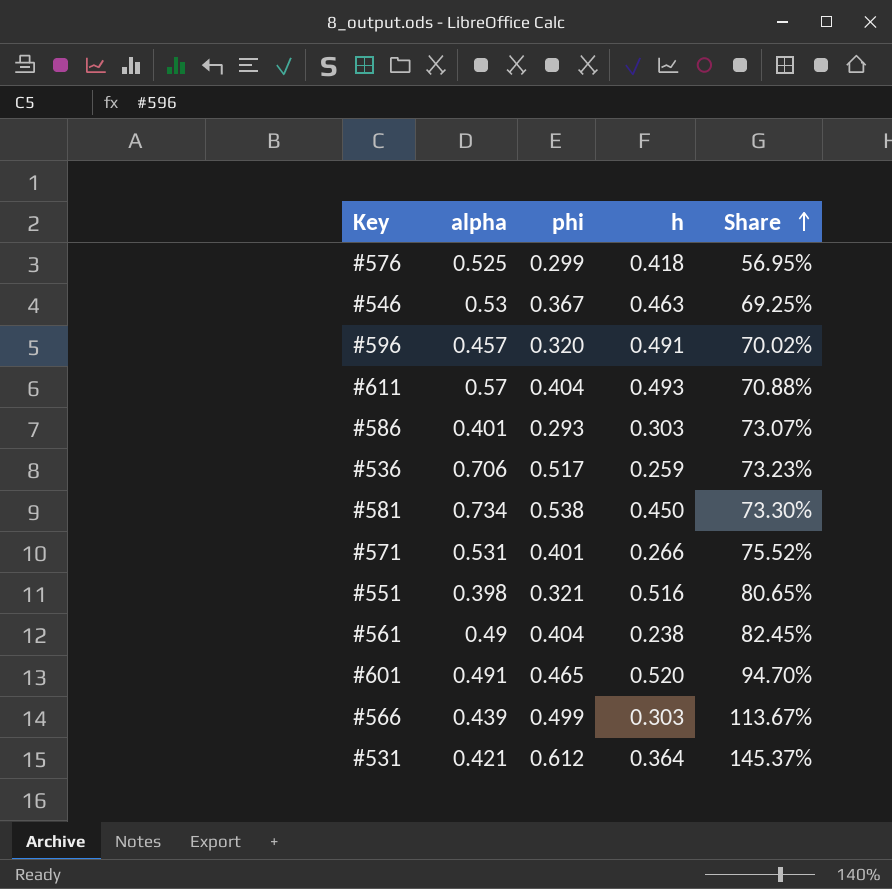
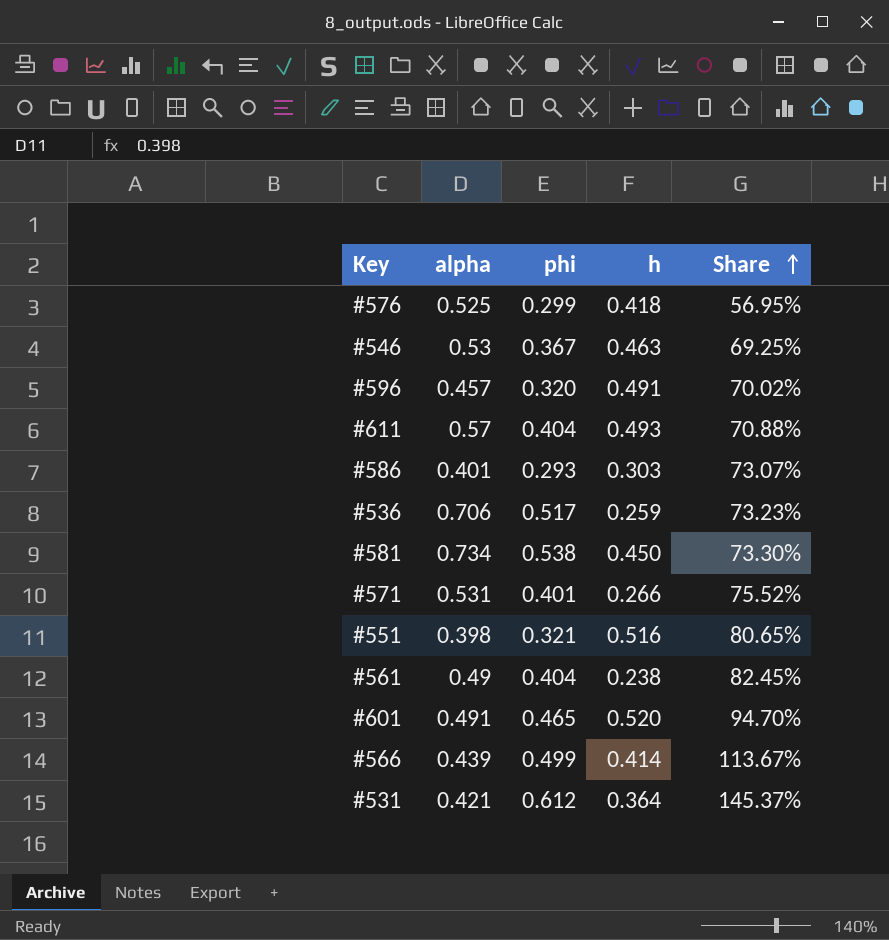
#566 | h: 0.303 -> 0.414

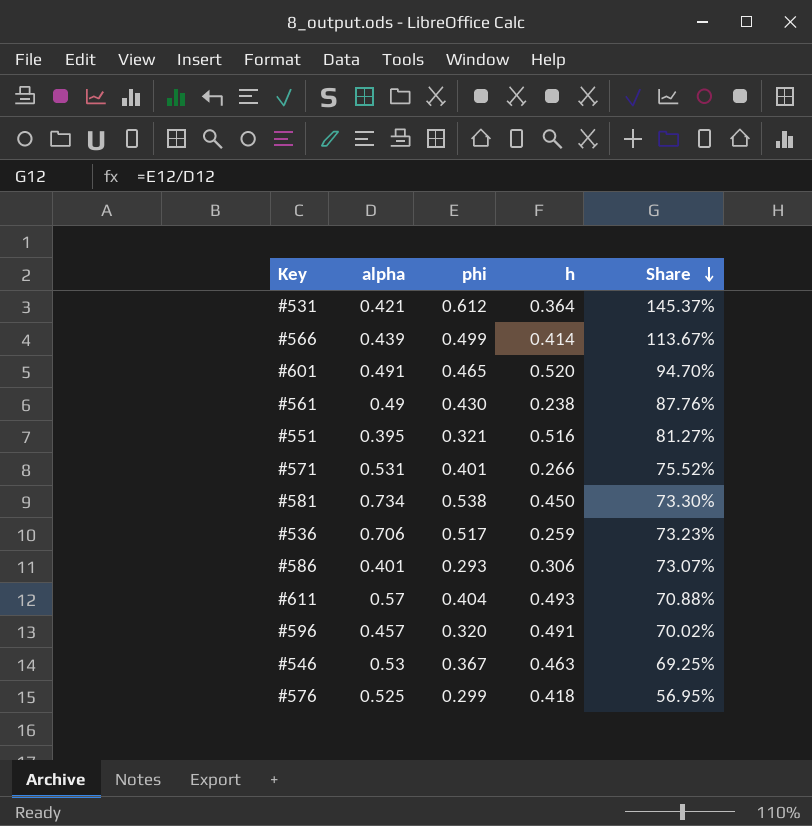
row order: Share ascending -> Share descending
#561 | phi: 0.404 -> 0.430
#561 | Share: 82.45% -> 87.76%
#551 | alpha: 0.398 -> 0.395
#551 | Share: 80.65% -> 81.27%
#586 | h: 0.303 -> 0.306

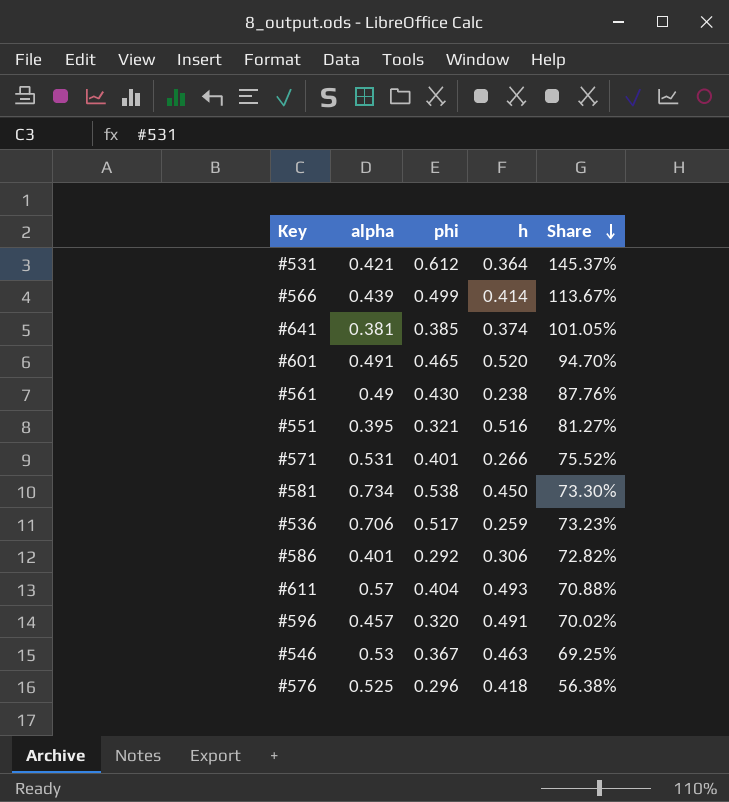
row #641: none -> 0.381 | 0.385 | 0.374 | 101.05%
#586 | phi: 0.293 -> 0.292
#586 | Share: 73.07% -> 72.82%
#576 | phi: 0.299 -> 0.296
#576 | Share: 56.95% -> 56.38%

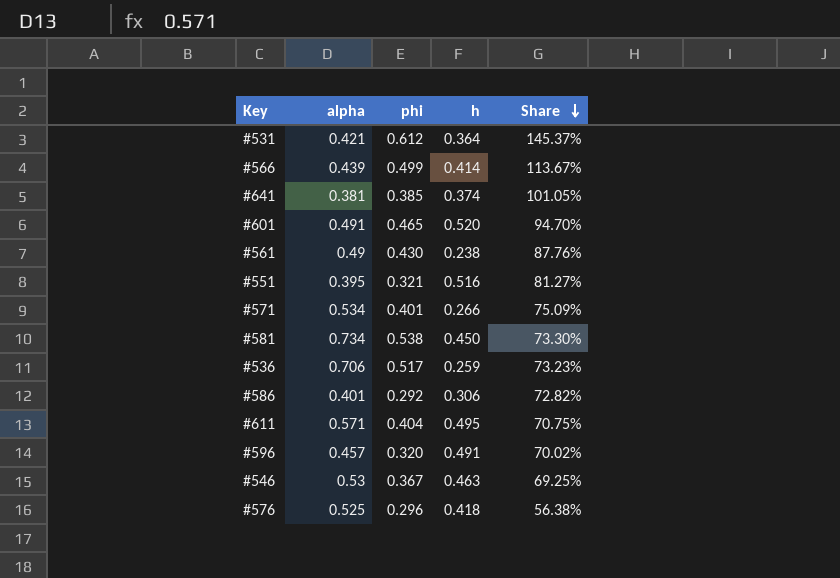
#571 | alpha: 0.531 -> 0.534
#571 | Share: 75.52% -> 75.09%
#611 | alpha: 0.57 -> 0.571
#611 | h: 0.493 -> 0.495
#611 | Share: 70.88% -> 70.75%

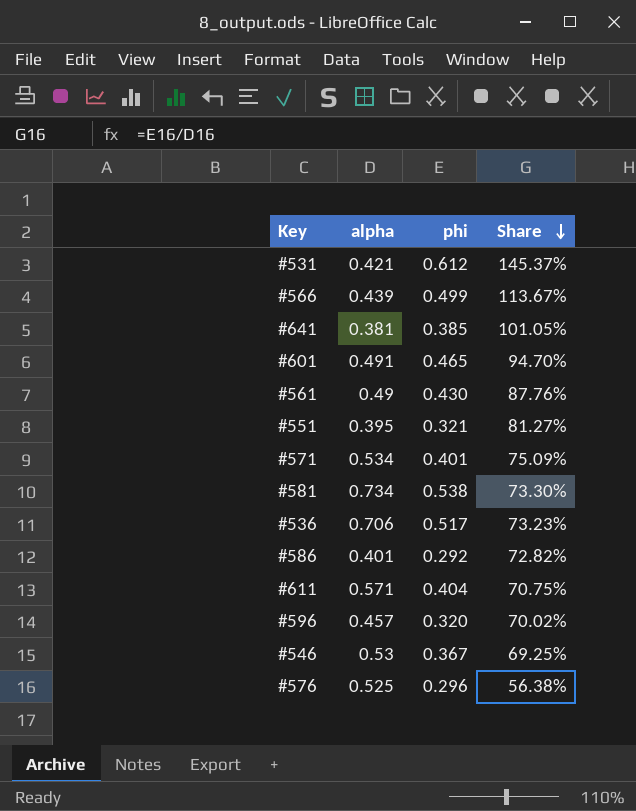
column h | position: 4 -> none

